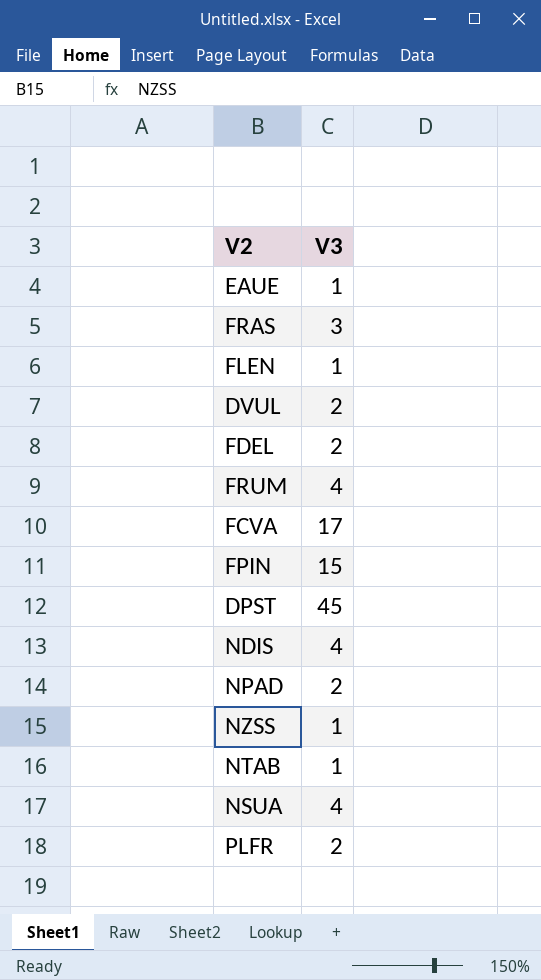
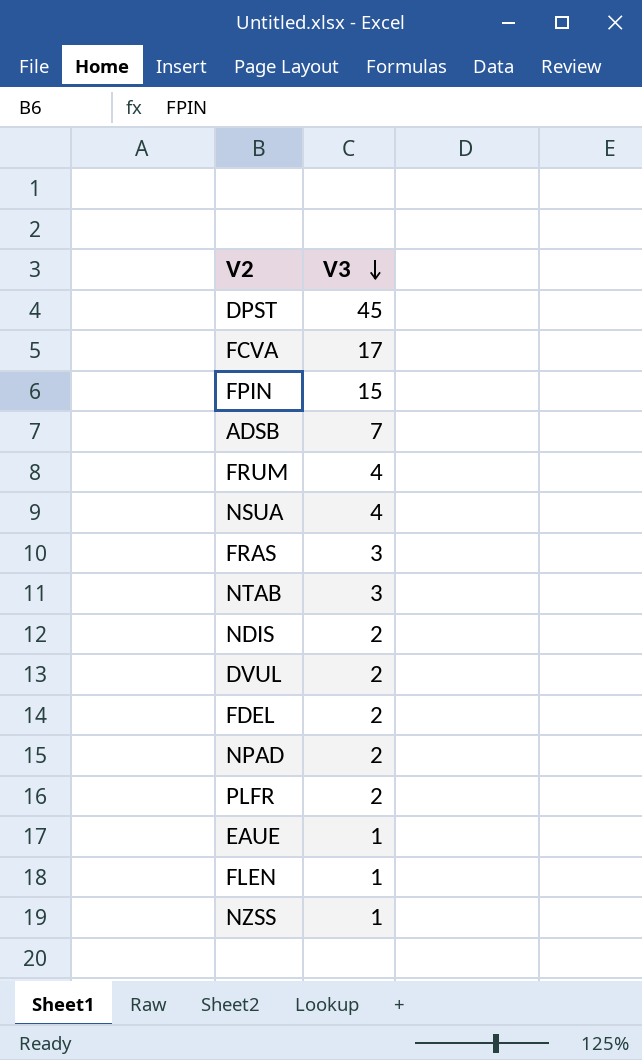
row order: none -> V3 descending
row ADSB: none -> 7
NTAB | V3: 1 -> 3
NDIS | V3: 4 -> 2

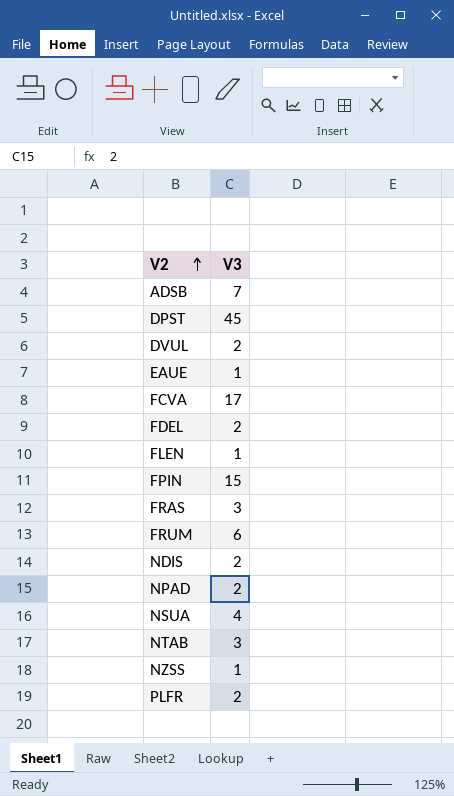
row order: V3 descending -> V2 ascending
FRUM | V3: 4 -> 6

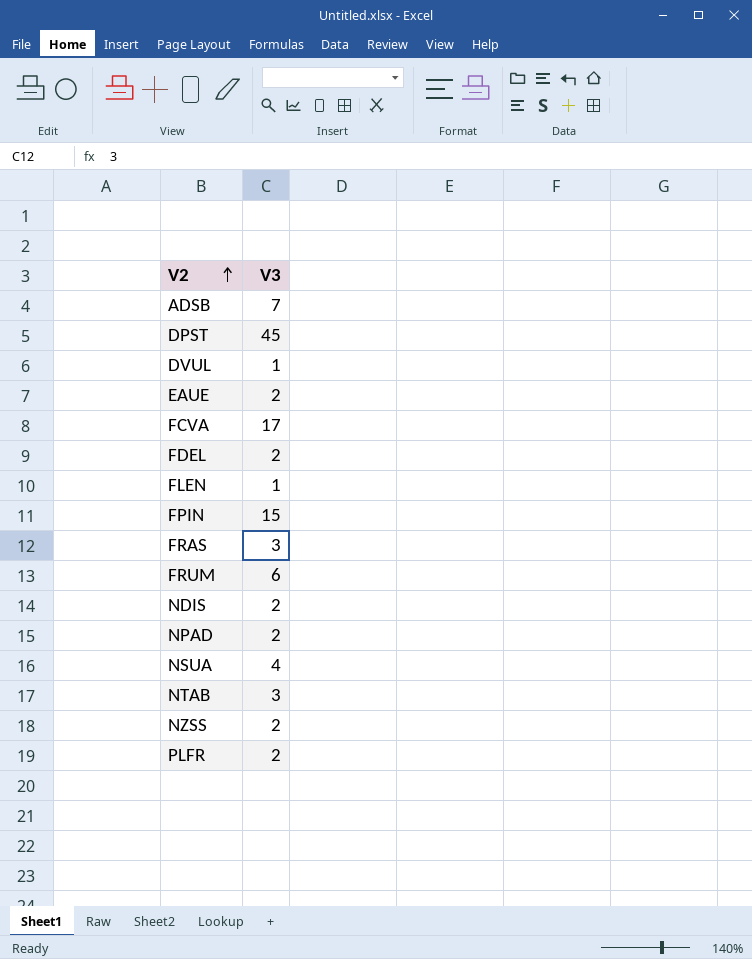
DVUL | V3: 2 -> 1
EAUE | V3: 1 -> 2
NZSS | V3: 1 -> 2

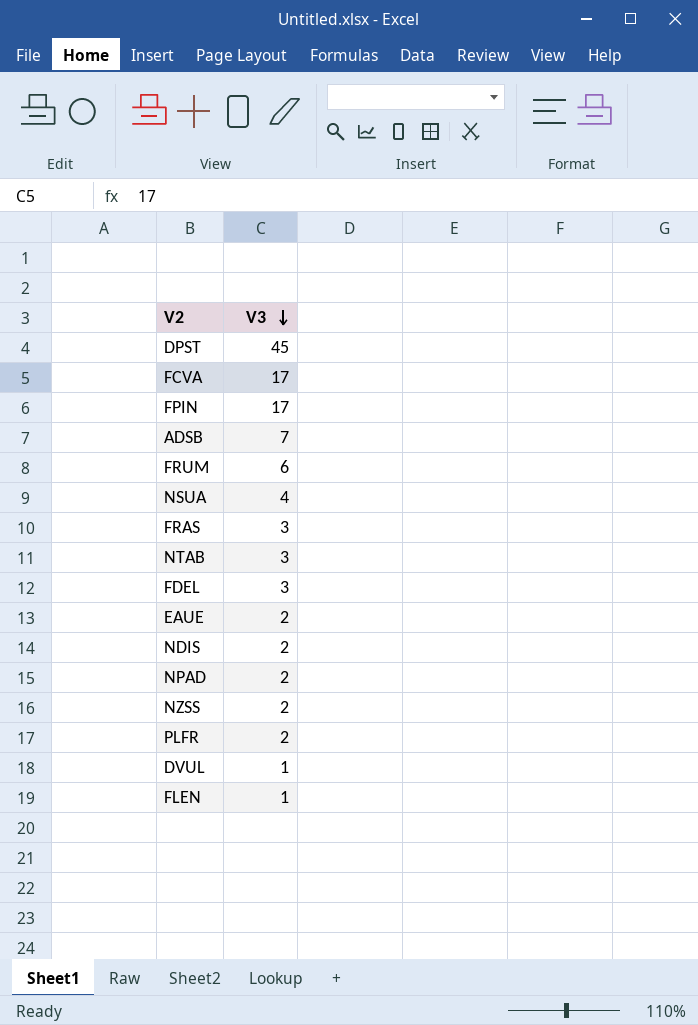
row order: V2 ascending -> V3 descending
FPIN | V3: 15 -> 17
FDEL | V3: 2 -> 3

